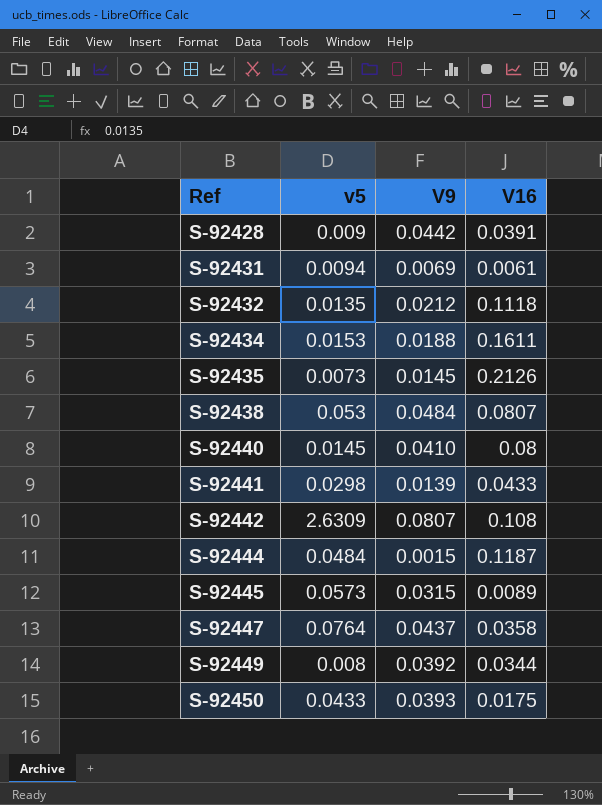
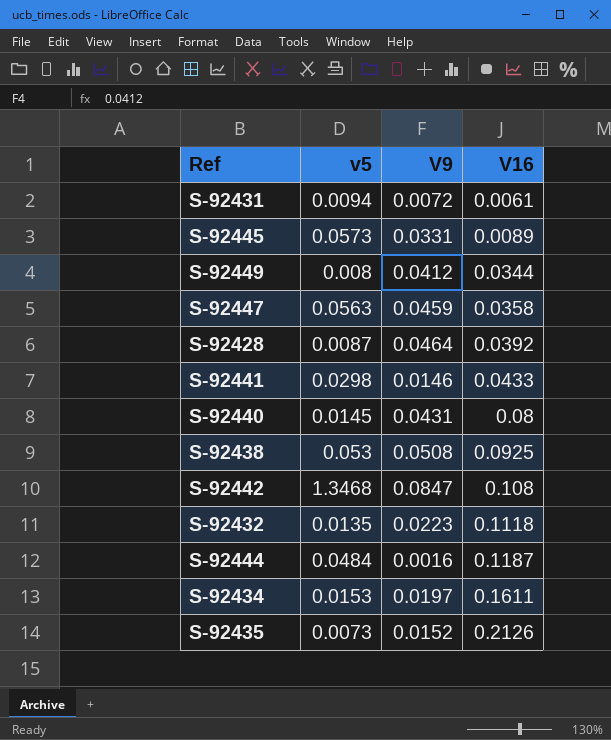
row order: Ref ascending -> V16 ascending
row S-92450: 0.0433 | 0.0393 | 0.0175 -> none
S-92431 | V9: 0.0069 -> 0.0072
S-92445 | V9: 0.0315 -> 0.0331
S-92449 | V9: 0.0392 -> 0.0412
S-92447 | v5: 0.0764 -> 0.0563
S-92447 | V9: 0.0437 -> 0.0459
S-92428 | v5: 0.009 -> 0.0087
S-92428 | V9: 0.0442 -> 0.0464
S-92428 | V16: 0.0391 -> 0.0392
S-92441 | V9: 0.0139 -> 0.0146
S-92440 | V9: 0.0410 -> 0.0431
S-92438 | V9: 0.0484 -> 0.0508
S-92438 | V16: 0.0807 -> 0.0925
S-92442 | v5: 2.6309 -> 1.3468
S-92442 | V9: 0.0807 -> 0.0847
S-92432 | V9: 0.0212 -> 0.0223
S-92444 | V9: 0.0015 -> 0.0016
S-92434 | V9: 0.0188 -> 0.0197
S-92435 | V9: 0.0145 -> 0.0152

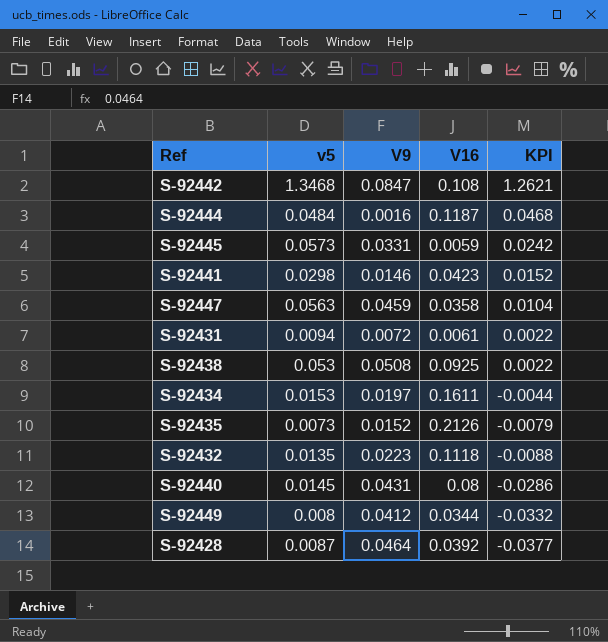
row order: V16 ascending -> KPI descending
column KPI | formula: none -> [v5] - [V9]
S-92445 | V16: 0.0089 -> 0.0059
S-92441 | V16: 0.0433 -> 0.0423

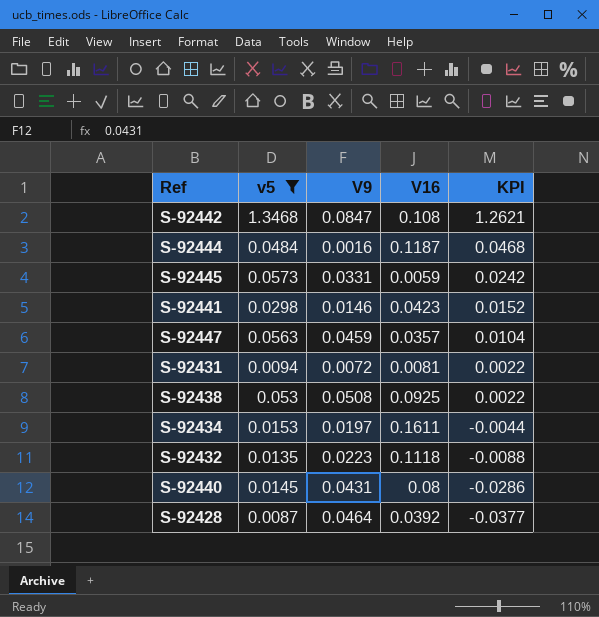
filter: none -> v5 >= 0.0087
S-92447 | V16: 0.0358 -> 0.0357
S-92431 | V16: 0.0061 -> 0.0081

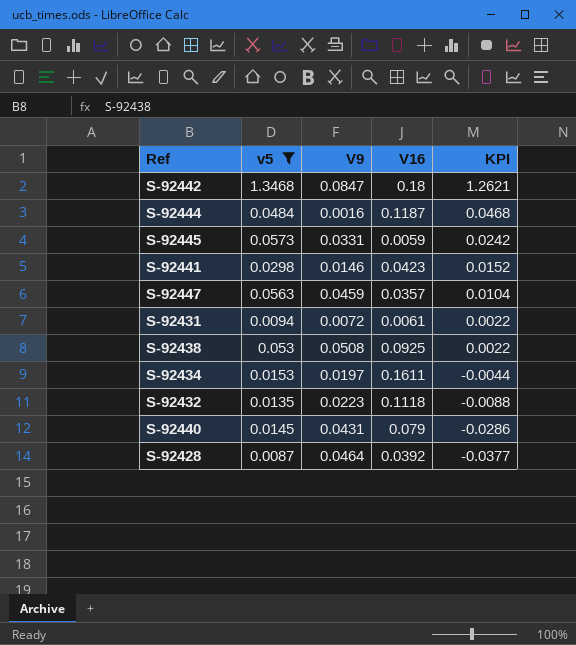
S-92442 | V16: 0.108 -> 0.18
S-92431 | V16: 0.0081 -> 0.0061
S-92440 | V16: 0.08 -> 0.079

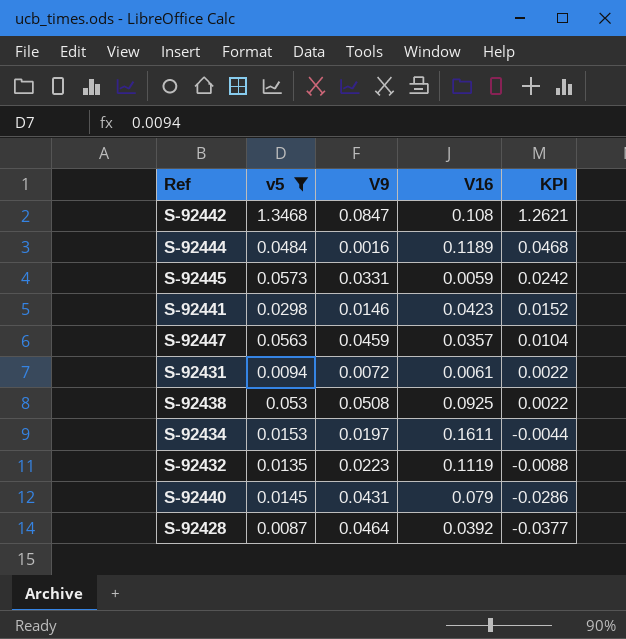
S-92442 | V16: 0.18 -> 0.108
S-92444 | V16: 0.1187 -> 0.1189
S-92432 | V16: 0.1118 -> 0.1119

